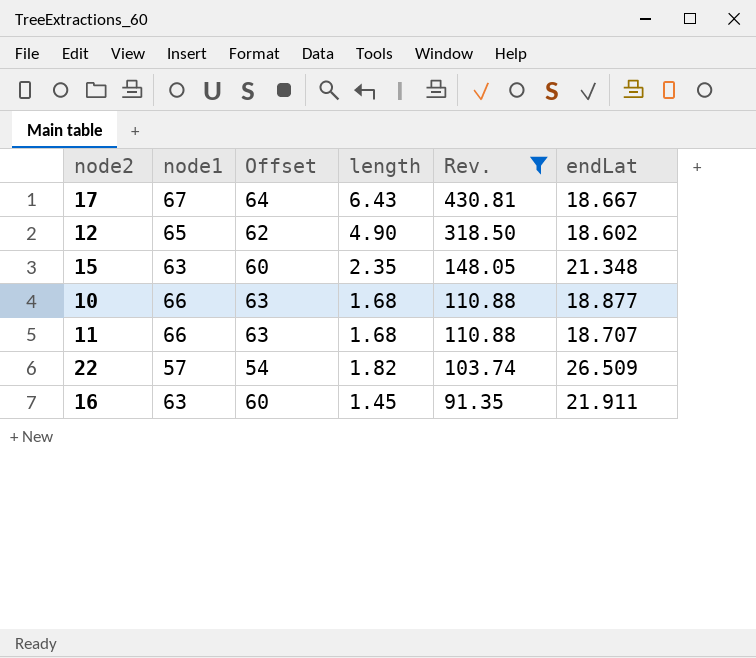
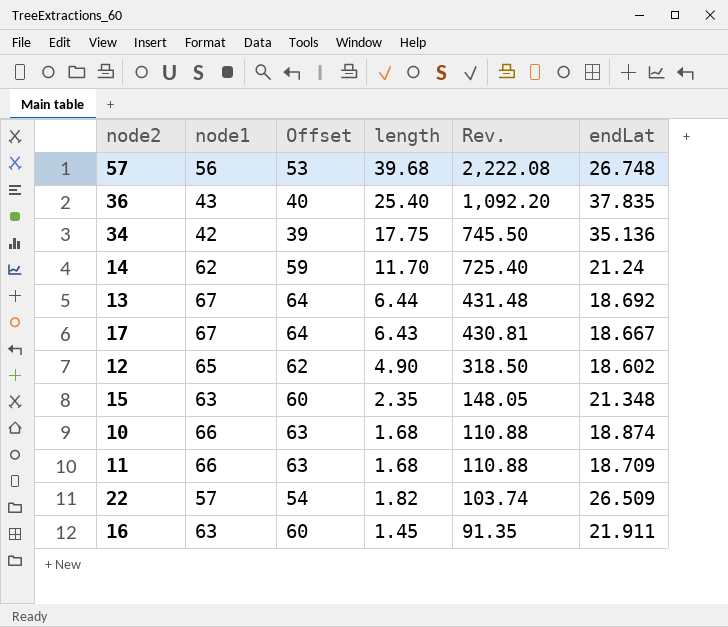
filter: Rev. <= 430.81 -> none
10 | endLat: 18.877 -> 18.874
11 | endLat: 18.707 -> 18.709

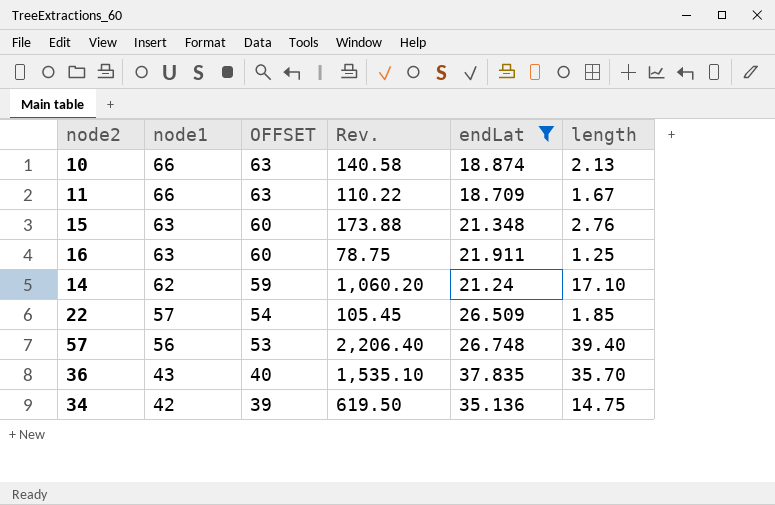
filter: none -> endLat >= 18.709
row order: Rev. descending -> node1 descending
column name: Offset -> OFFSET
column length | position: 4 -> 6
10 | Rev.: 110.88 -> 140.58
10 | length: 1.68 -> 2.13
11 | Rev.: 110.88 -> 110.22
11 | length: 1.68 -> 1.67
15 | Rev.: 148.05 -> 173.88
15 | length: 2.35 -> 2.76
16 | Rev.: 91.35 -> 78.75
16 | length: 1.45 -> 1.25
14 | Rev.: 725.40 -> 1,060.20
14 | length: 11.70 -> 17.10
22 | Rev.: 103.74 -> 105.45
22 | length: 1.82 -> 1.85
57 | Rev.: 2,222.08 -> 2,206.40
57 | length: 39.68 -> 39.40
36 | Rev.: 1,092.20 -> 1,535.10
36 | length: 25.40 -> 35.70
34 | Rev.: 745.50 -> 619.50
34 | length: 17.75 -> 14.75

